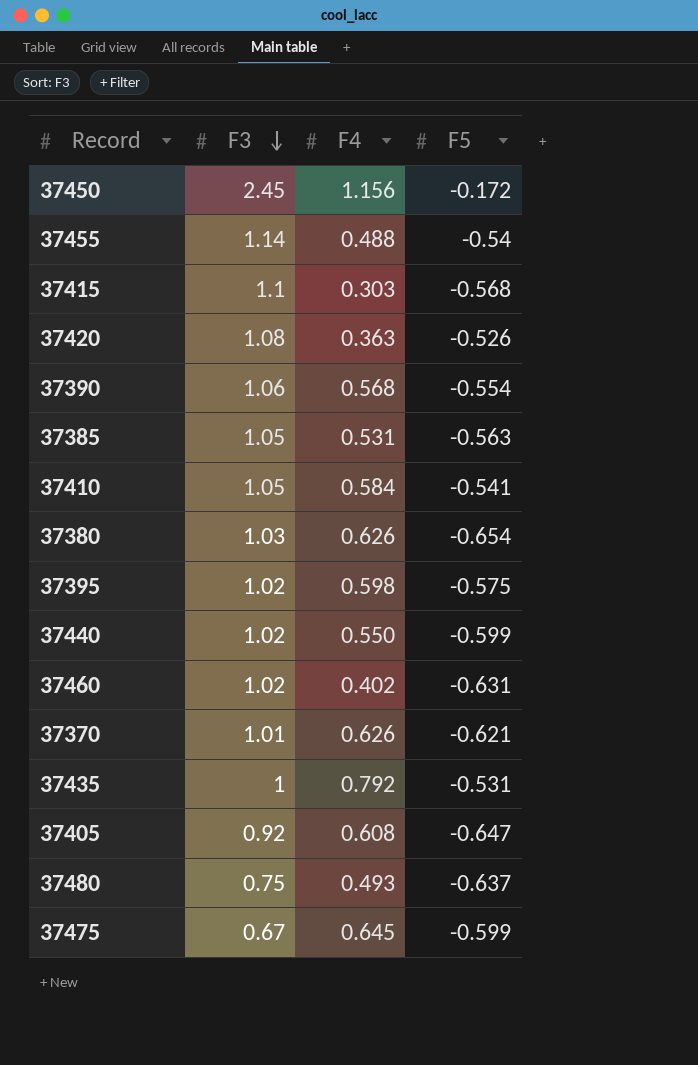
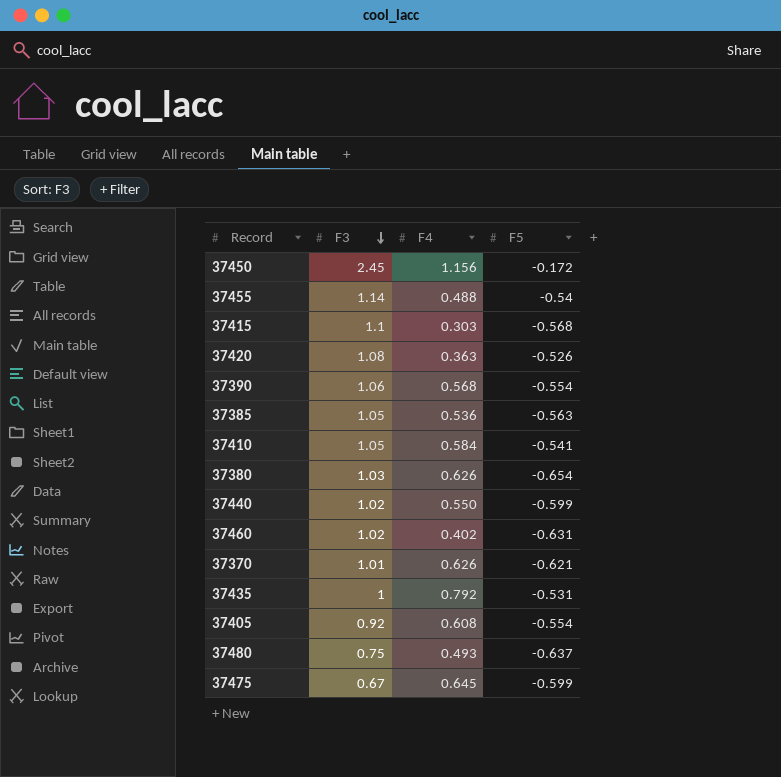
row 37395: 1.02 | 0.598 | -0.575 -> none
37385 | F4: 0.531 -> 0.536
37405 | F5: -0.647 -> -0.554

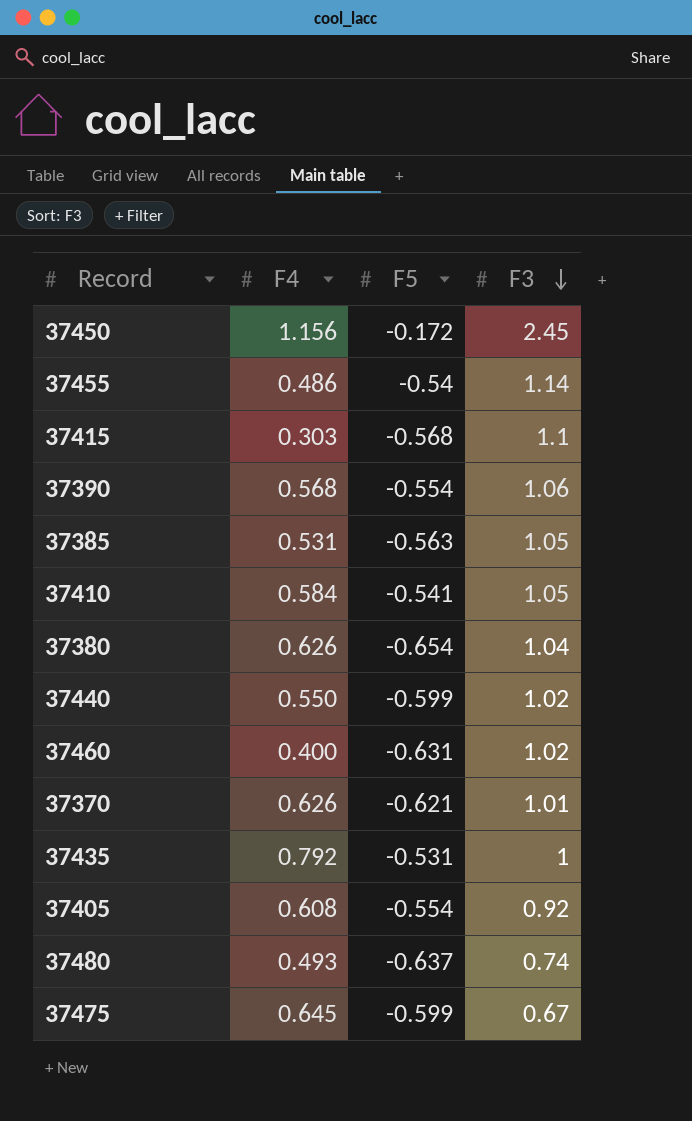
column F3 | position: 2 -> 4
row 37420: 1.08 | 0.363 | -0.526 -> none
37455 | F4: 0.488 -> 0.486
37385 | F4: 0.536 -> 0.531
37380 | F3: 1.03 -> 1.04
37460 | F4: 0.402 -> 0.400
37480 | F3: 0.75 -> 0.74

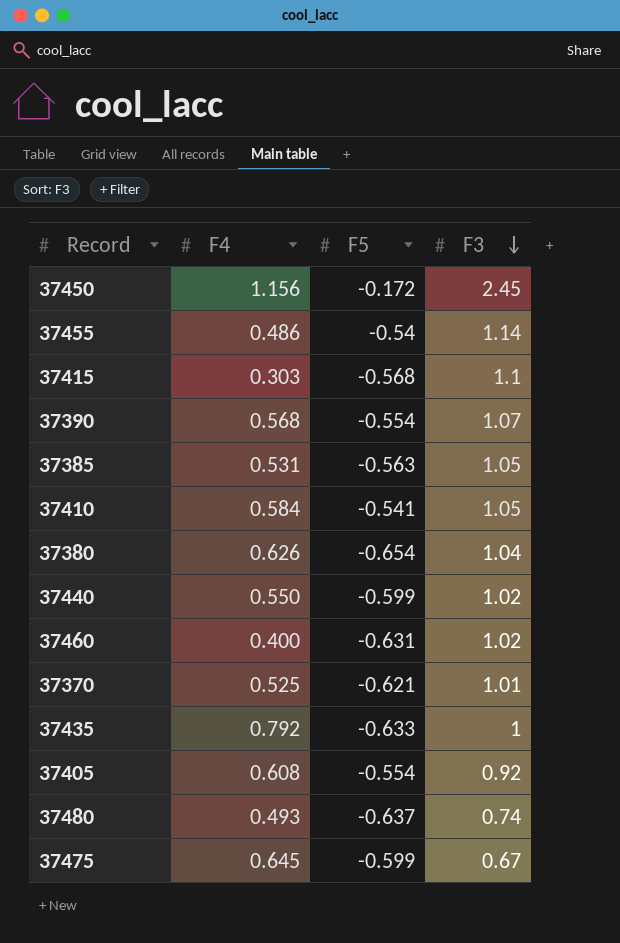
37390 | F3: 1.06 -> 1.07
37370 | F4: 0.626 -> 0.525
37435 | F5: -0.531 -> -0.633

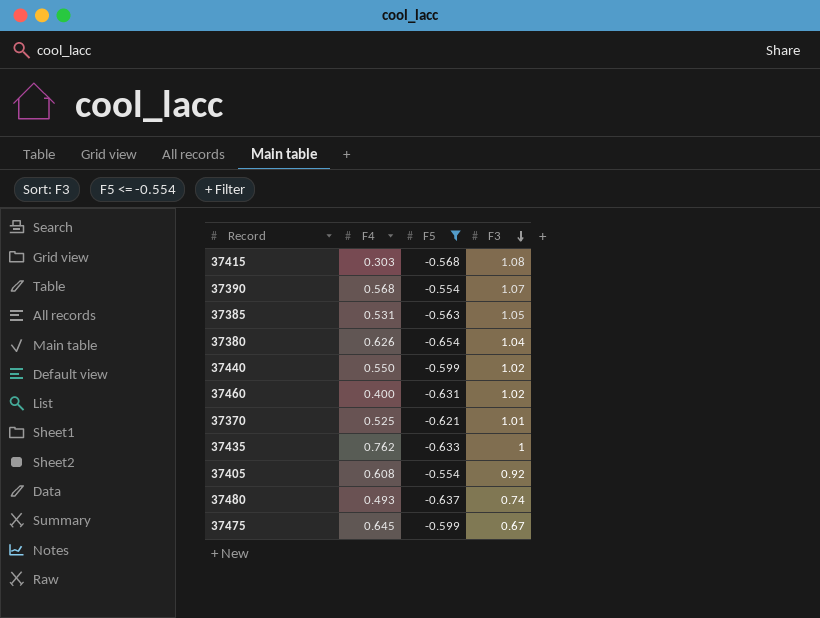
filter: none -> F5 <= -0.554
37415 | F3: 1.1 -> 1.08
37435 | F4: 0.792 -> 0.762

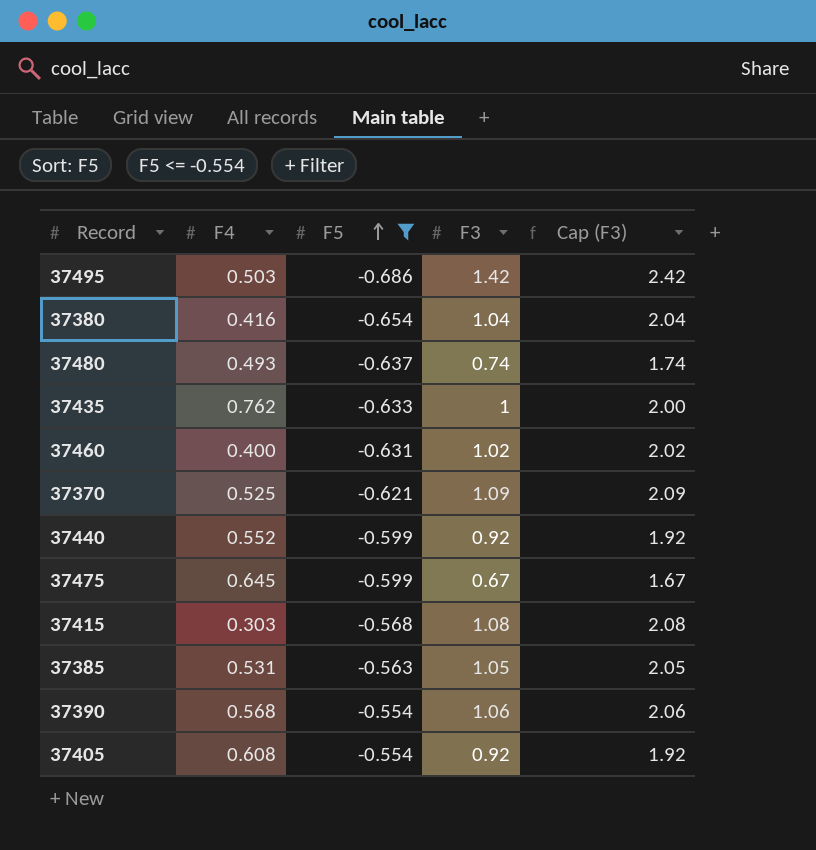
row order: F3 descending -> F5 ascending
column Cap (F3) | formula: none -> [F3] + 1
row 37495: none -> 0.503 | -0.686 | 1.42 | 2.42
37380 | F4: 0.626 -> 0.416
37370 | F3: 1.01 -> 1.09
37440 | F4: 0.550 -> 0.552
37440 | F3: 1.02 -> 0.92
37390 | F3: 1.07 -> 1.06

